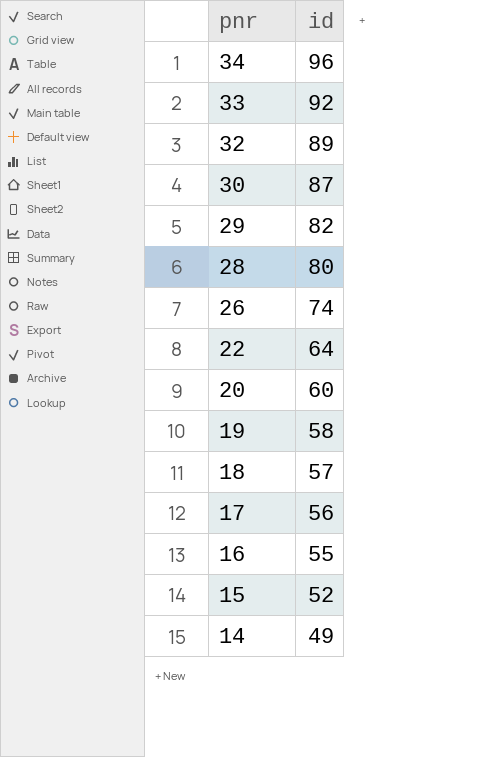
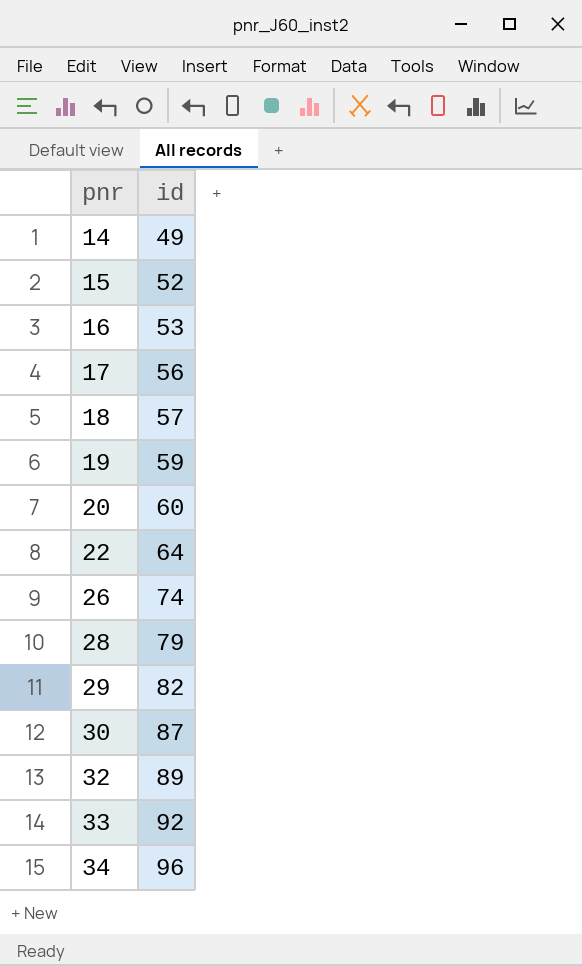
row order: pnr descending -> pnr ascending
16 | id: 55 -> 53
19 | id: 58 -> 59
28 | id: 80 -> 79

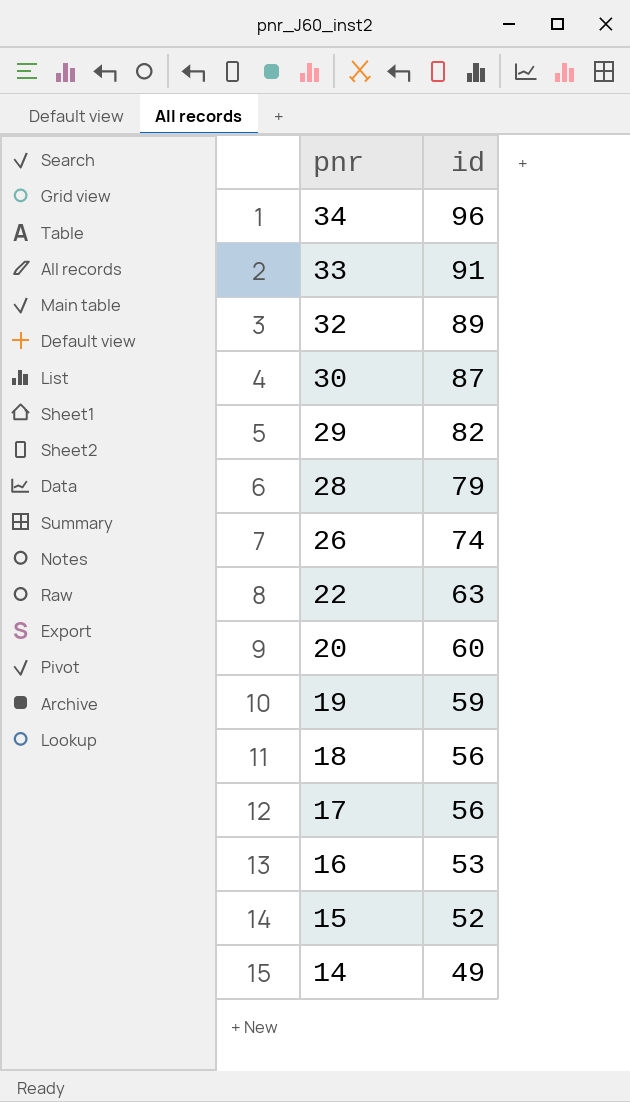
row order: pnr ascending -> pnr descending
33 | id: 92 -> 91
22 | id: 64 -> 63
18 | id: 57 -> 56

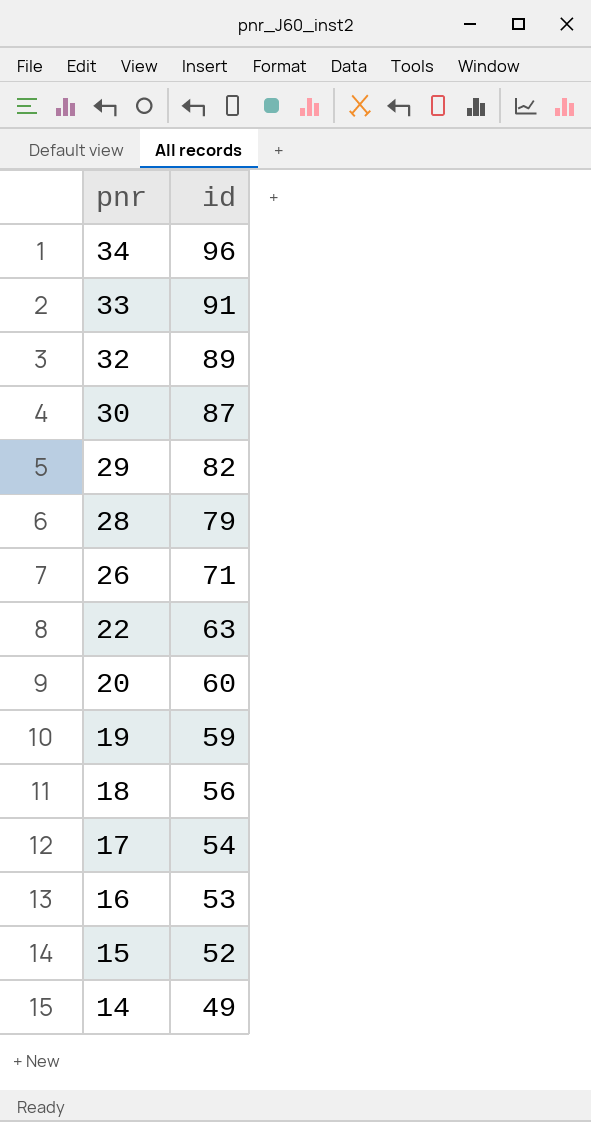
26 | id: 74 -> 71
17 | id: 56 -> 54

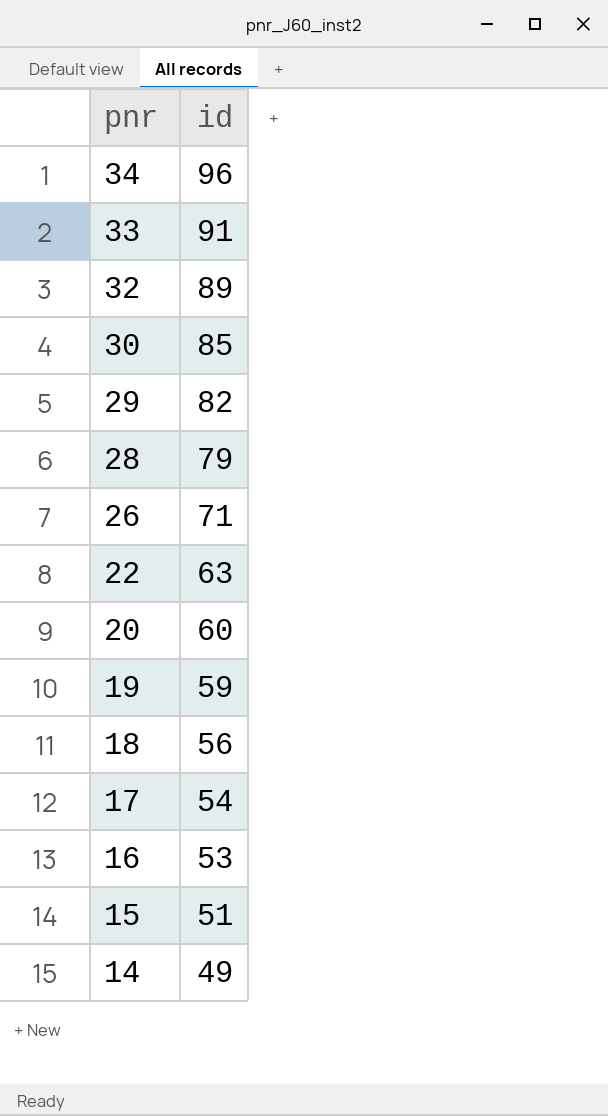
30 | id: 87 -> 85
15 | id: 52 -> 51

